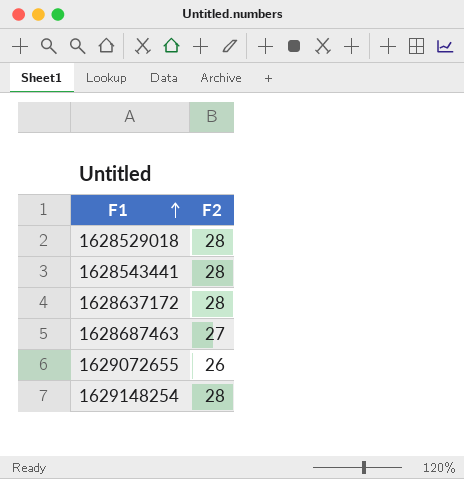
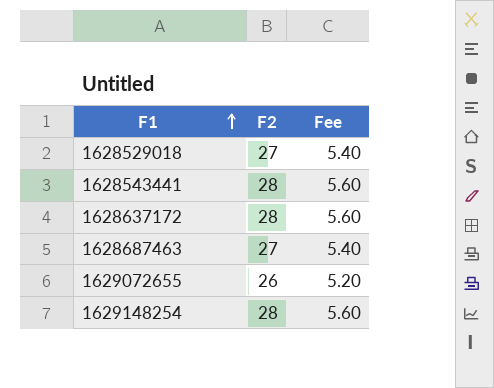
column Fee | formula: none -> [F2] * 0.2
1628529018 | F2: 28 -> 27

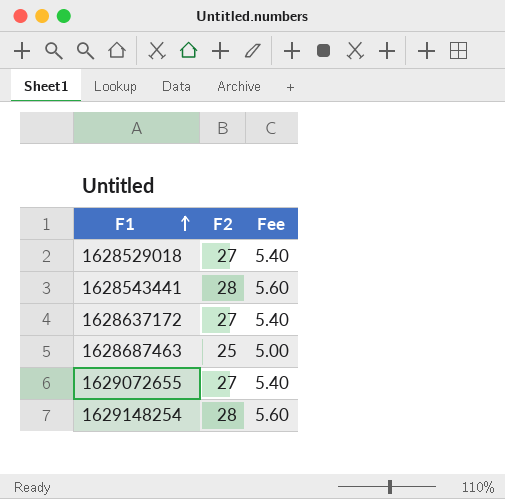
1628637172 | F2: 28 -> 27
1628637172 | Fee: 5.60 -> 5.40
1628687463 | F2: 27 -> 25
1628687463 | Fee: 5.40 -> 5.00
1629072655 | F2: 26 -> 27
1629072655 | Fee: 5.20 -> 5.40

